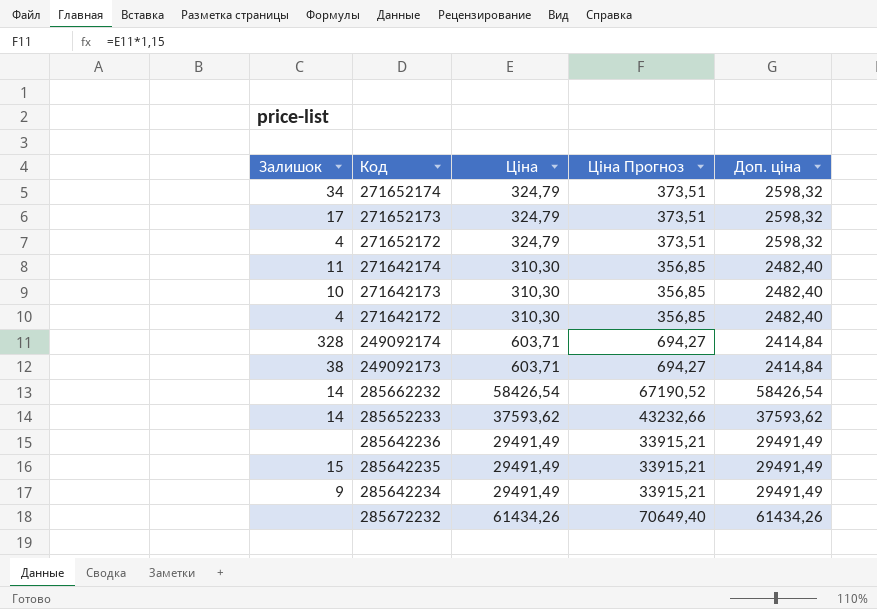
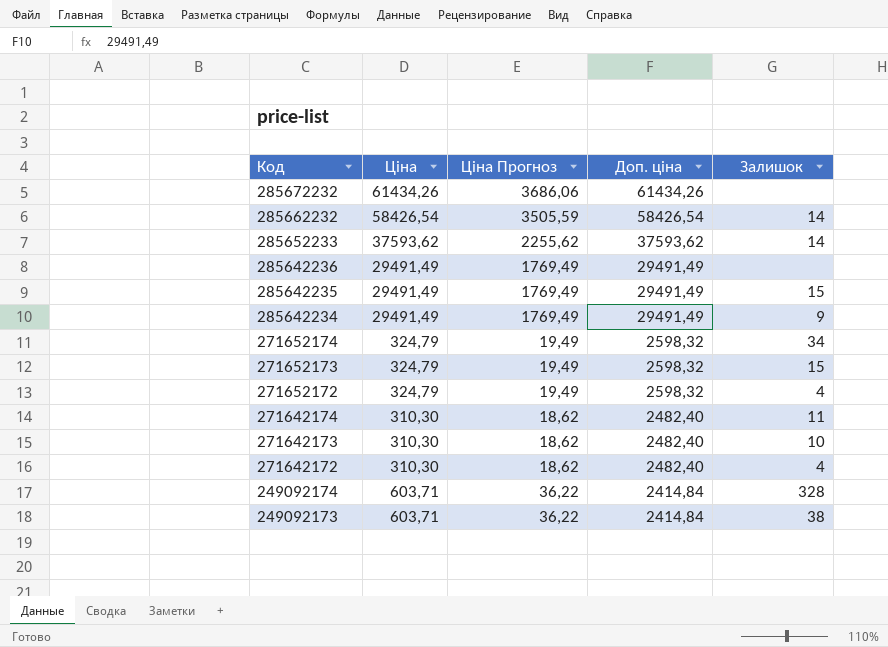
row order: none -> Код descending
column Ціна Прогноз | formula: [Ціна] * 1,15 -> [Ціна] * 0,06
column Залишок | position: 1 -> 5
271652173 | Залишок: 17 -> 15

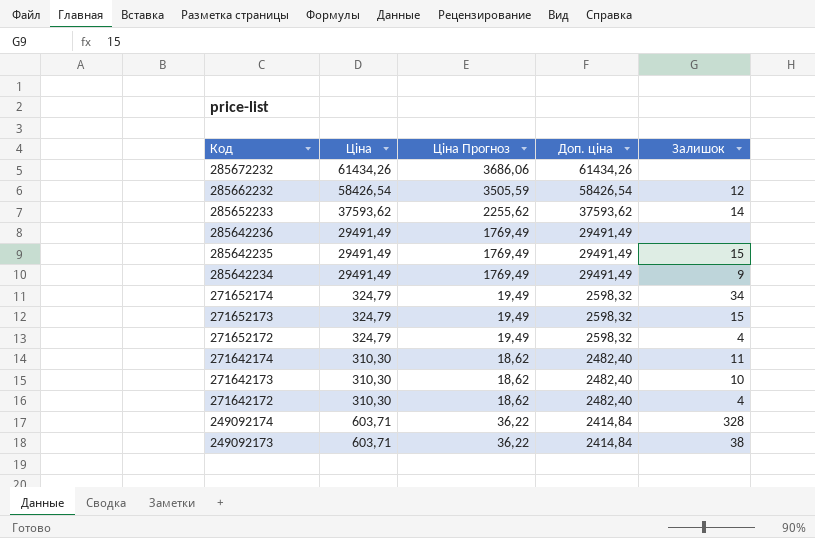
285662232 | Залишок: 14 -> 12

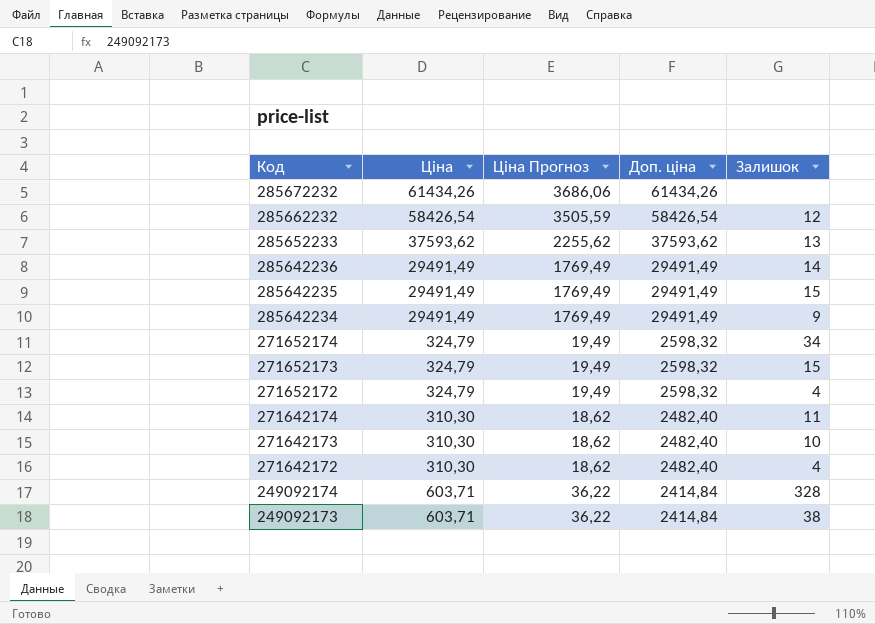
285652233 | Залишок: 14 -> 13
285642236 | Залишок: none -> 14

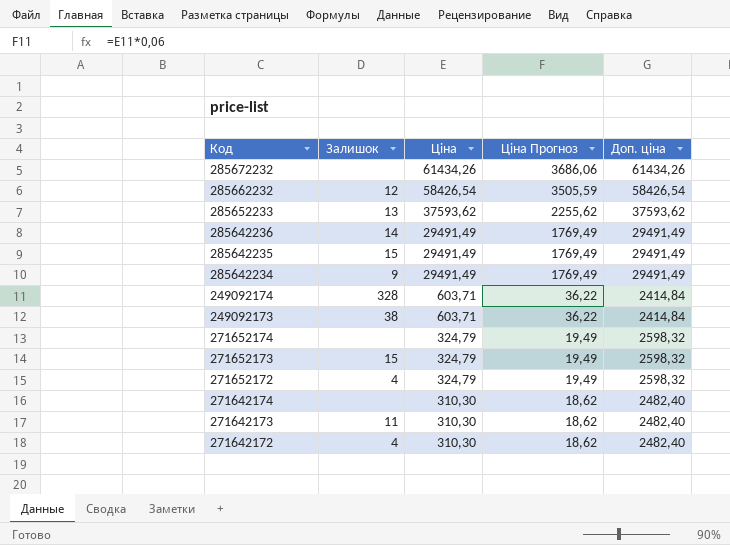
row order: Код descending -> Ціна descending
column Залишок | position: 5 -> 2
271652174 | Залишок: 34 -> none
271642174 | Залишок: 11 -> none
271642173 | Залишок: 10 -> 11

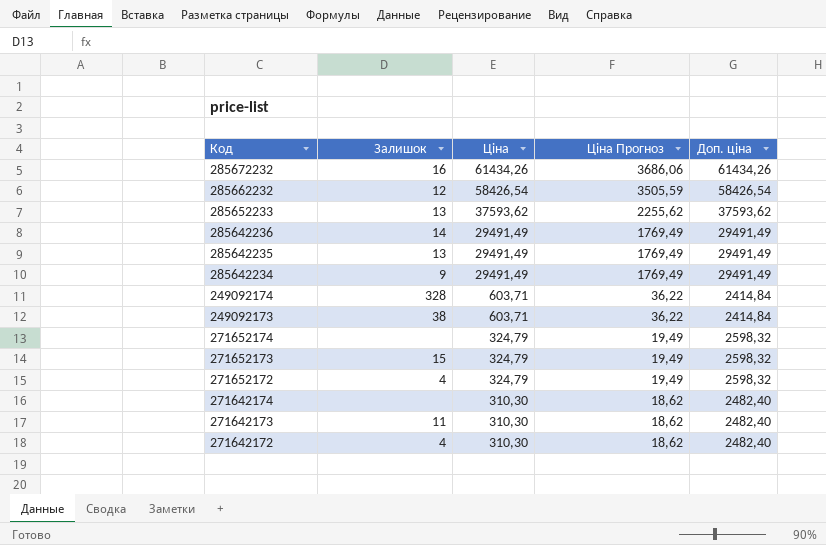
285672232 | Залишок: none -> 16
285642235 | Залишок: 15 -> 13

